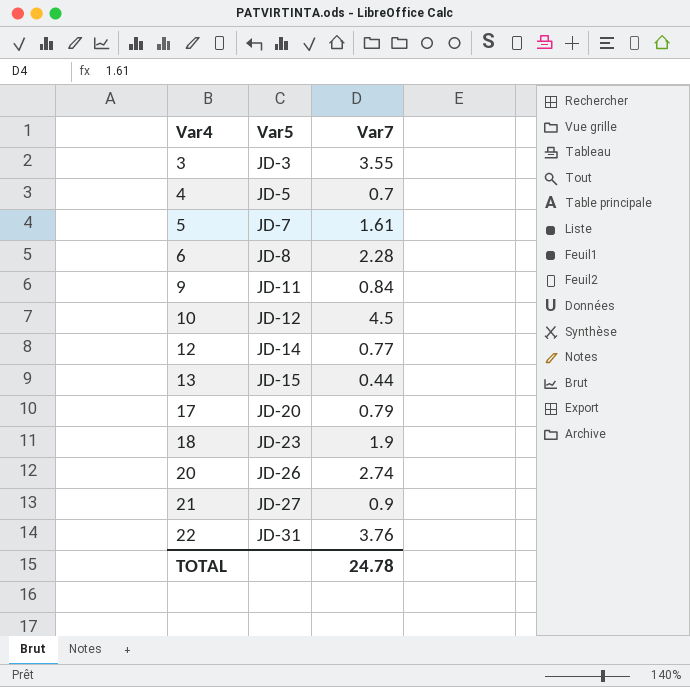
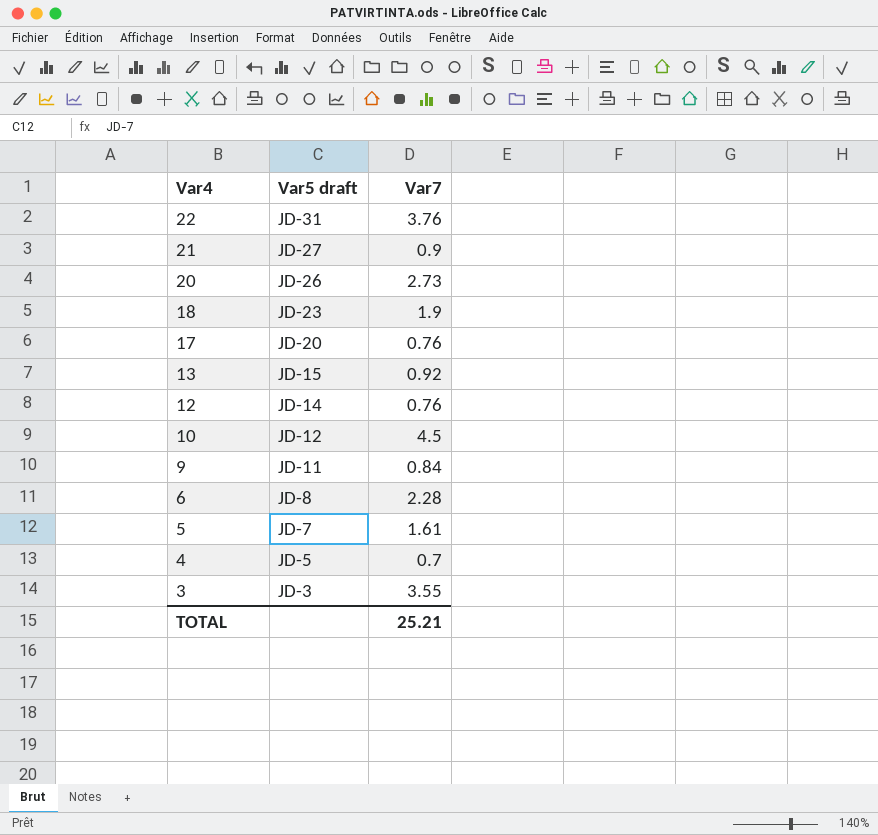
row order: Var4 ascending -> Var4 descending
column name: Var5 -> Var5 draft
20 | Var7: 2.74 -> 2.73
17 | Var7: 0.79 -> 0.76
13 | Var7: 0.44 -> 0.92
12 | Var7: 0.77 -> 0.76
TOTAL | Var7: 24.78 -> 25.21

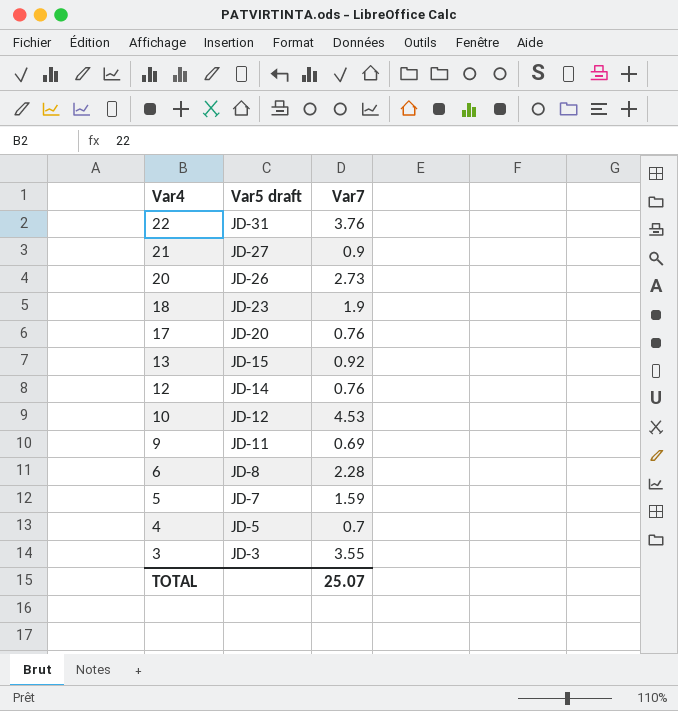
10 | Var7: 4.5 -> 4.53
9 | Var7: 0.84 -> 0.69
5 | Var7: 1.61 -> 1.59
TOTAL | Var7: 25.21 -> 25.07

